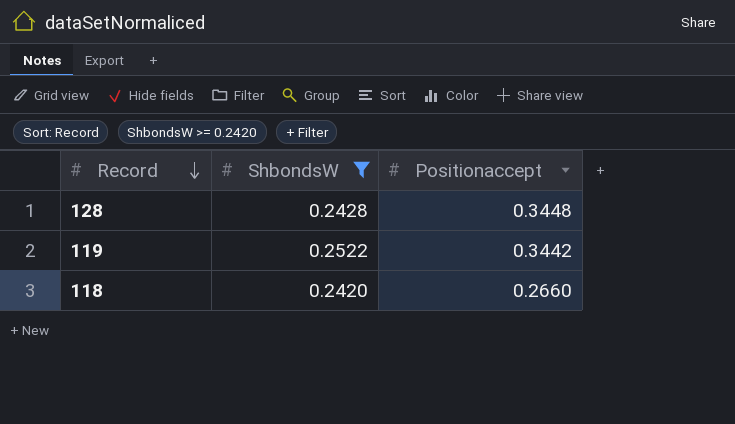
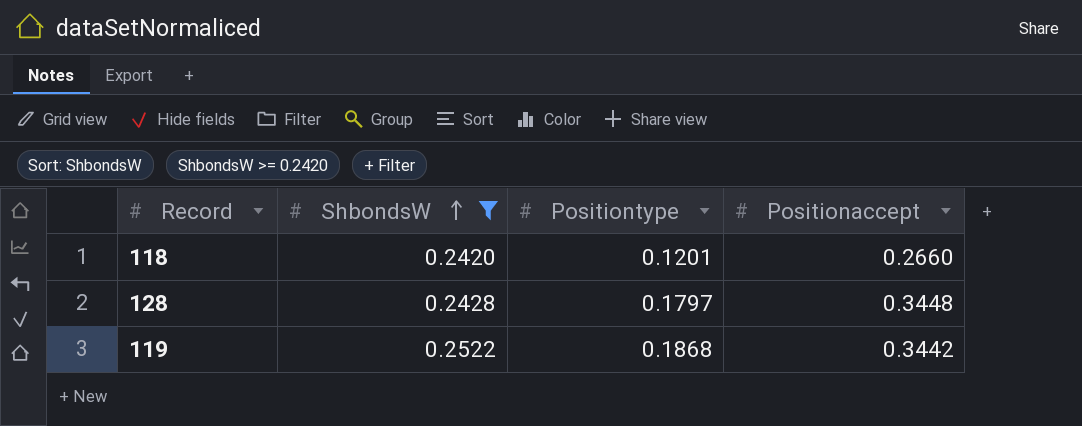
row order: Record descending -> ShbondsW ascending
column Positiontype | position: none -> 3

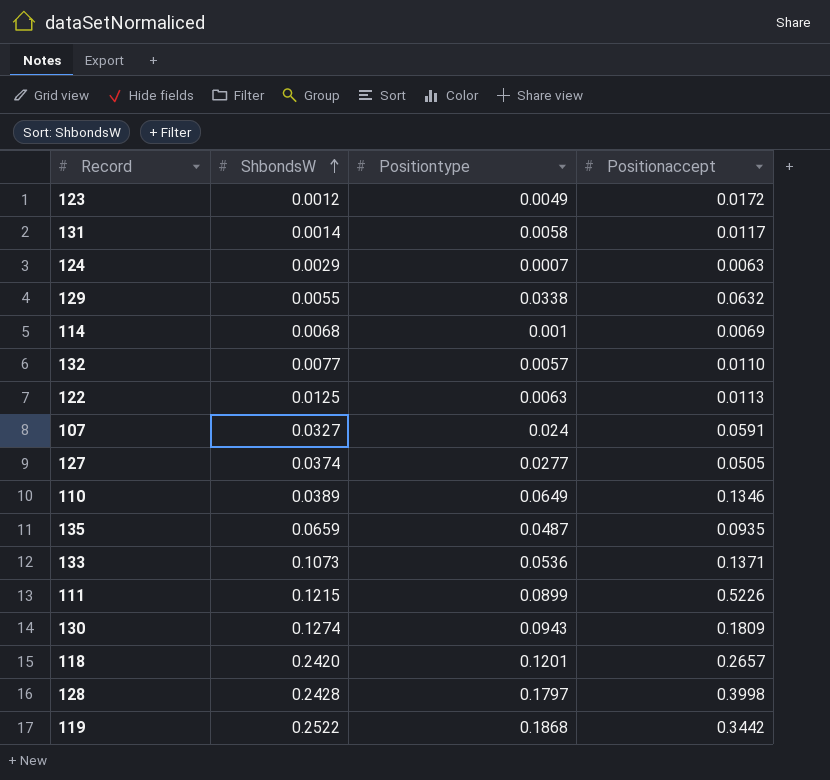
filter: ShbondsW >= 0.2420 -> none
118 | Positionaccept: 0.2660 -> 0.2657
128 | Positionaccept: 0.3448 -> 0.3998

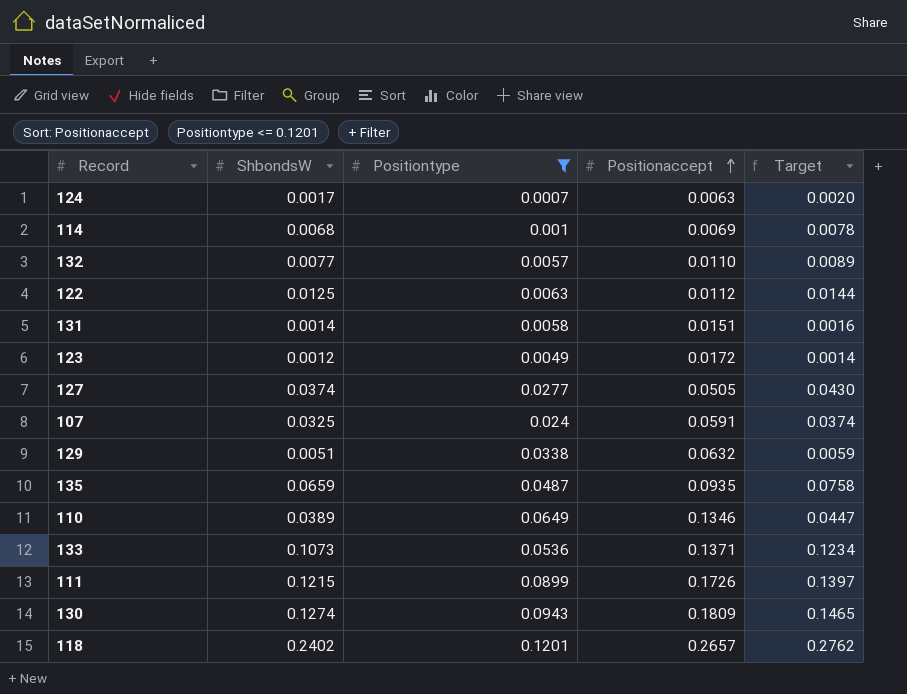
filter: none -> Positiontype <= 0.1201
row order: ShbondsW ascending -> Positionaccept ascending
column Target | formula: none -> [ShbondsW] * 1.15
124 | ShbondsW: 0.0029 -> 0.0017
122 | Positionaccept: 0.0113 -> 0.0112
131 | Positionaccept: 0.0117 -> 0.0151
107 | ShbondsW: 0.0327 -> 0.0325
129 | ShbondsW: 0.0055 -> 0.0051
111 | Positionaccept: 0.5226 -> 0.1726
118 | ShbondsW: 0.2420 -> 0.2402

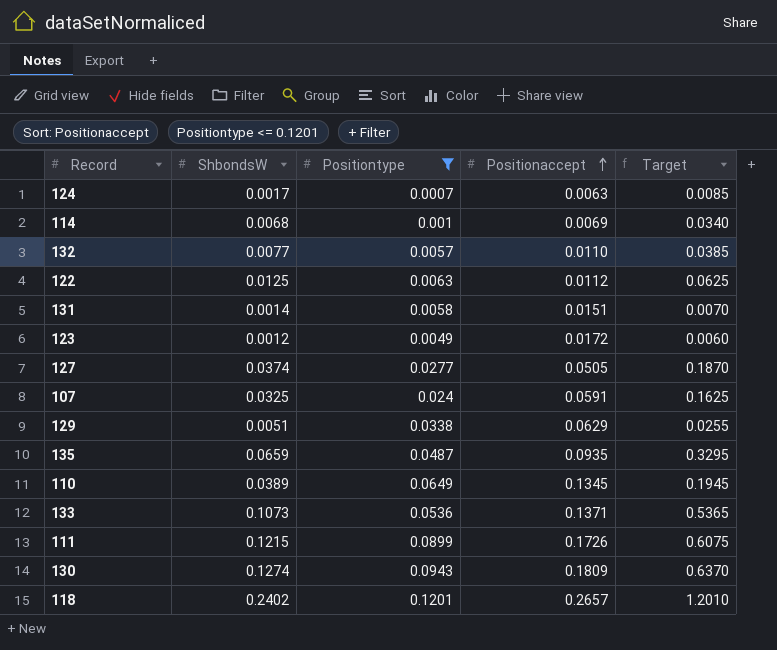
column Target | formula: [ShbondsW] * 1.15 -> [ShbondsW] * 5
129 | Positionaccept: 0.0632 -> 0.0629
110 | Positionaccept: 0.1346 -> 0.1345

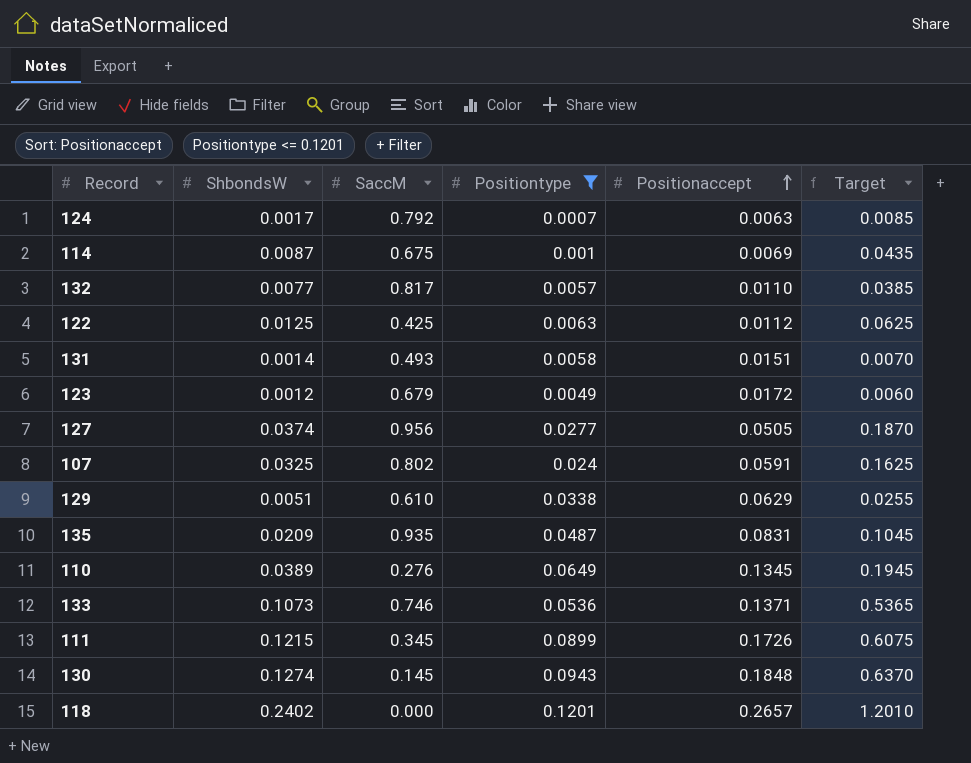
column SaccM | position: none -> 3
114 | ShbondsW: 0.0068 -> 0.0087
114 | Target: 0.0340 -> 0.0435
135 | ShbondsW: 0.0659 -> 0.0209
135 | Positionaccept: 0.0935 -> 0.0831
135 | Target: 0.3295 -> 0.1045
130 | Positionaccept: 0.1809 -> 0.1848

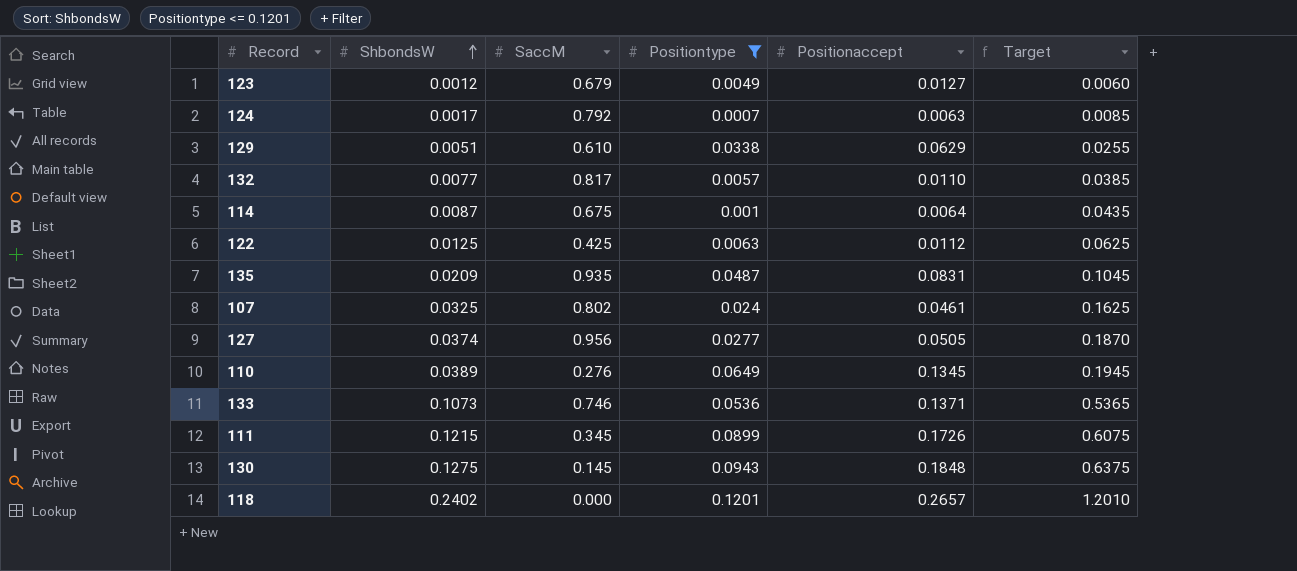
row order: Positionaccept ascending -> ShbondsW ascending
row 131: 0.0014 | 0.493 | 0.0058 | 0.0151 | 0.0070 -> none
123 | Positionaccept: 0.0172 -> 0.0127
114 | Positionaccept: 0.0069 -> 0.0064
107 | Positionaccept: 0.0591 -> 0.0461
130 | ShbondsW: 0.1274 -> 0.1275
130 | Target: 0.6370 -> 0.6375

